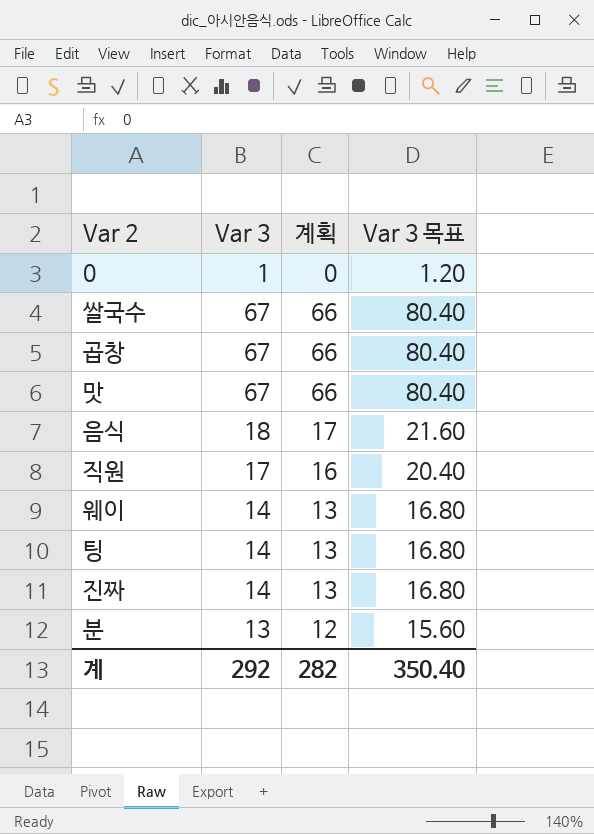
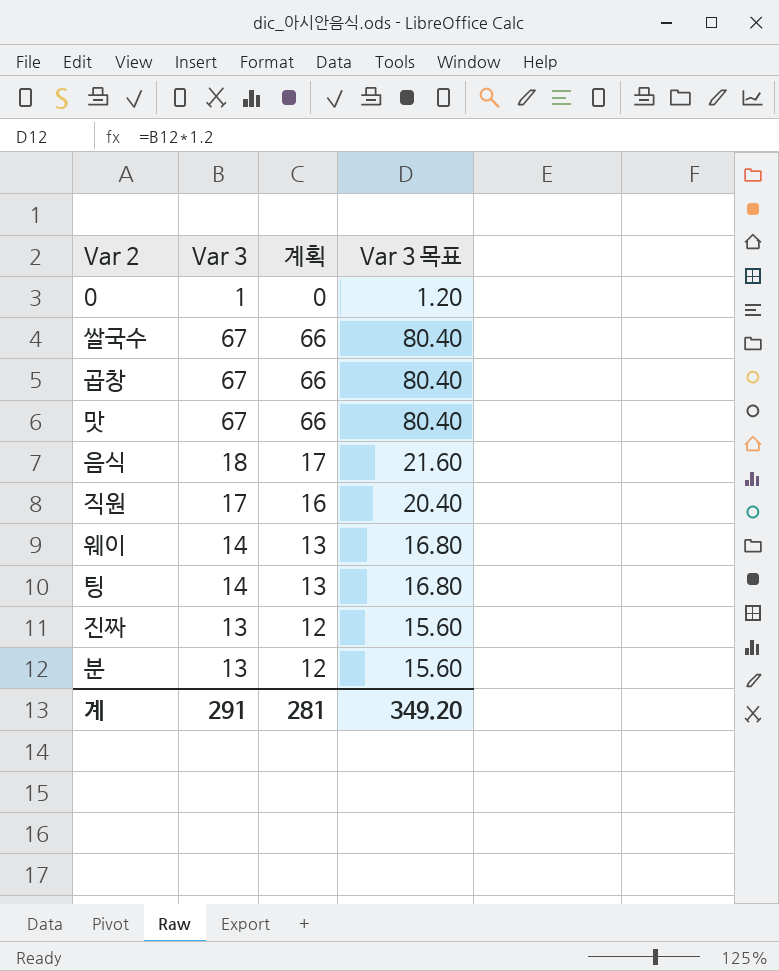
진짜 | Var 3: 14 -> 13
진짜 | 계획: 13 -> 12
진짜 | Var 3 목표: 16.80 -> 15.60
계 | Var 3: 292 -> 291
계 | 계획: 282 -> 281
계 | Var 3 목표: 350.40 -> 349.20

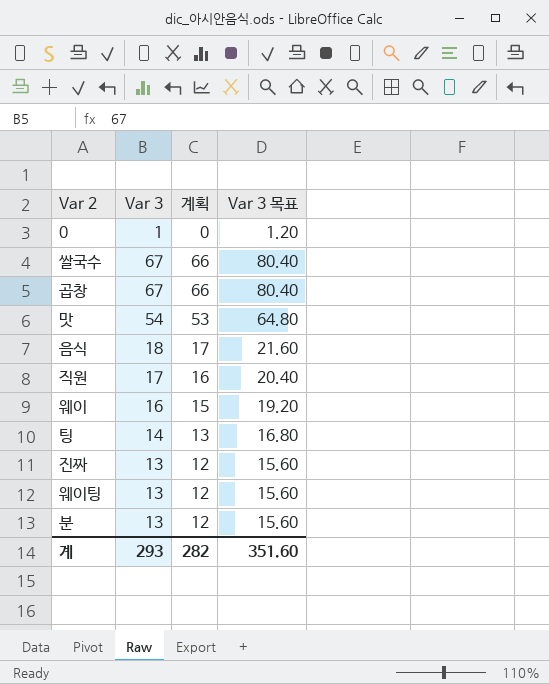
맛 | Var 3: 67 -> 54
맛 | 계획: 66 -> 53
맛 | Var 3 목표: 80.40 -> 64.80
웨이 | Var 3: 14 -> 16
웨이 | 계획: 13 -> 15
웨이 | Var 3 목표: 16.80 -> 19.20
row 웨이팅: none -> 13 | 12 | 15.60
계 | Var 3: 291 -> 293
계 | 계획: 281 -> 282
계 | Var 3 목표: 349.20 -> 351.60

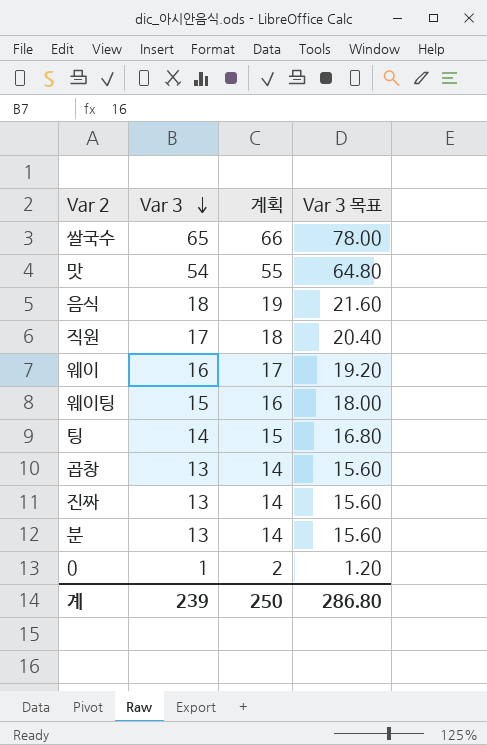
row order: none -> Var 3 descending
column 계획 | formula: [Var 3] - 1 -> [Var 3] + 1
쌀국수 | Var 3: 67 -> 65
쌀국수 | Var 3 목표: 80.40 -> 78.00
웨이팅 | Var 3: 13 -> 15
웨이팅 | Var 3 목표: 15.60 -> 18.00
곱창 | Var 3: 67 -> 13
곱창 | Var 3 목표: 80.40 -> 15.60
계 | Var 3: 293 -> 239
계 | 계획: 282 -> 250
계 | Var 3 목표: 351.60 -> 286.80

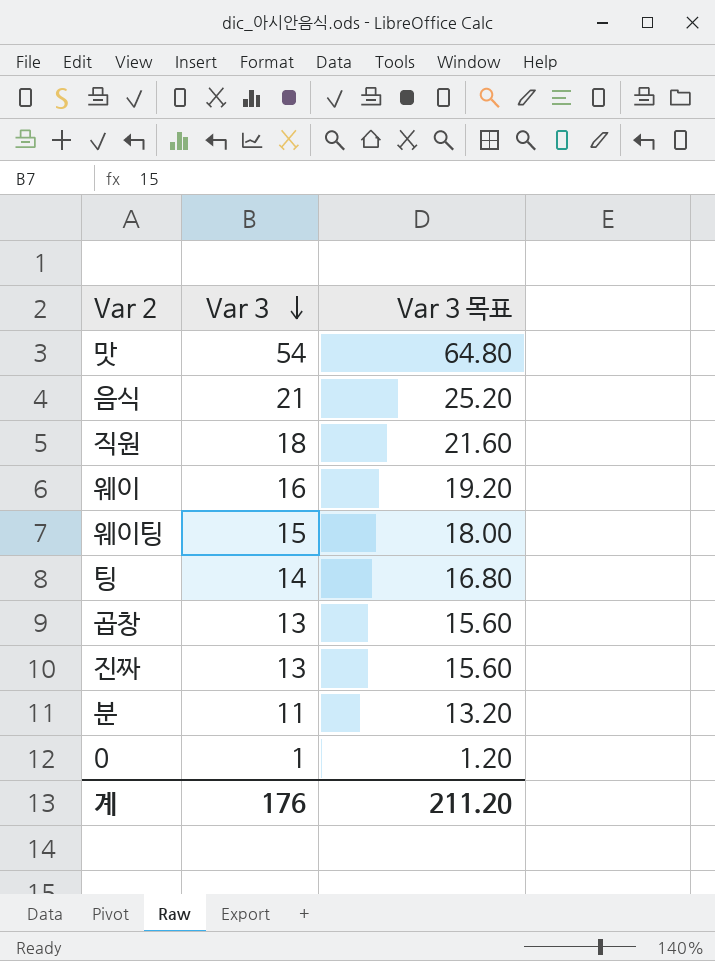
column 계획 | formula: [Var 3] + 1 -> none
row 쌀국수: 65 | 66 | 78.00 -> none
음식 | Var 3: 18 -> 21
음식 | Var 3 목표: 21.60 -> 25.20
직원 | Var 3: 17 -> 18
직원 | Var 3 목표: 20.40 -> 21.60
분 | Var 3: 13 -> 11
분 | Var 3 목표: 15.60 -> 13.20
계 | Var 3: 239 -> 176
계 | Var 3 목표: 286.80 -> 211.20

